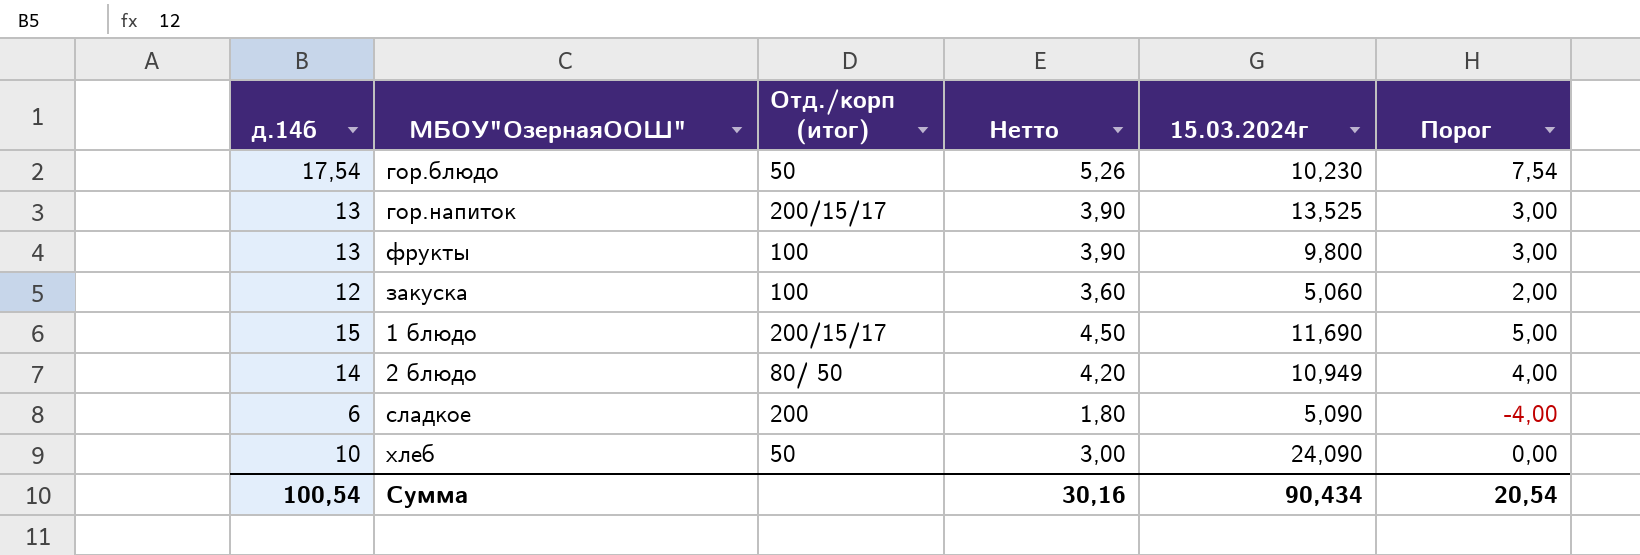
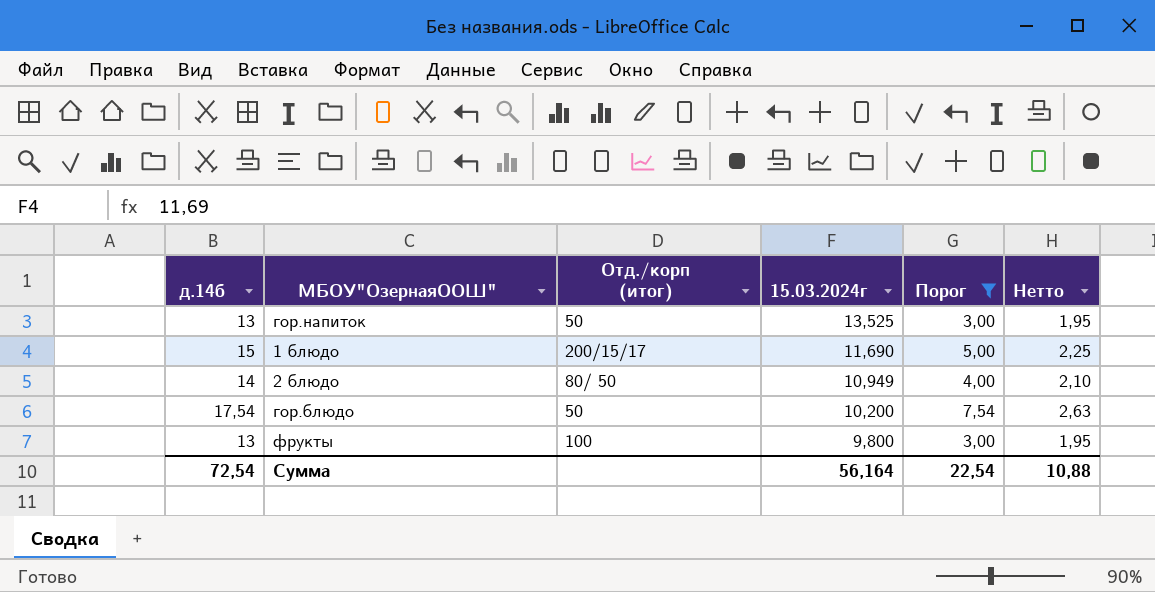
filter: none -> Порог >= 3,00
row order: none -> 15.03.2024г descending
column Нетто | formula: [д.14б] * 0,3 -> [д.14б] * 0,15
column Нетто | position: 4 -> 6
гор.напиток | Отд./корп (итог): 200/15/17 -> 50
гор.блюдо | 15.03.2024г: 10,230 -> 10,200
Сумма | д.14б: 100,54 -> 72,54
Сумма | 15.03.2024г: 90,434 -> 56,164
Сумма | Порог: 20,54 -> 22,54
Сумма | Нетто: 30,16 -> 10,88

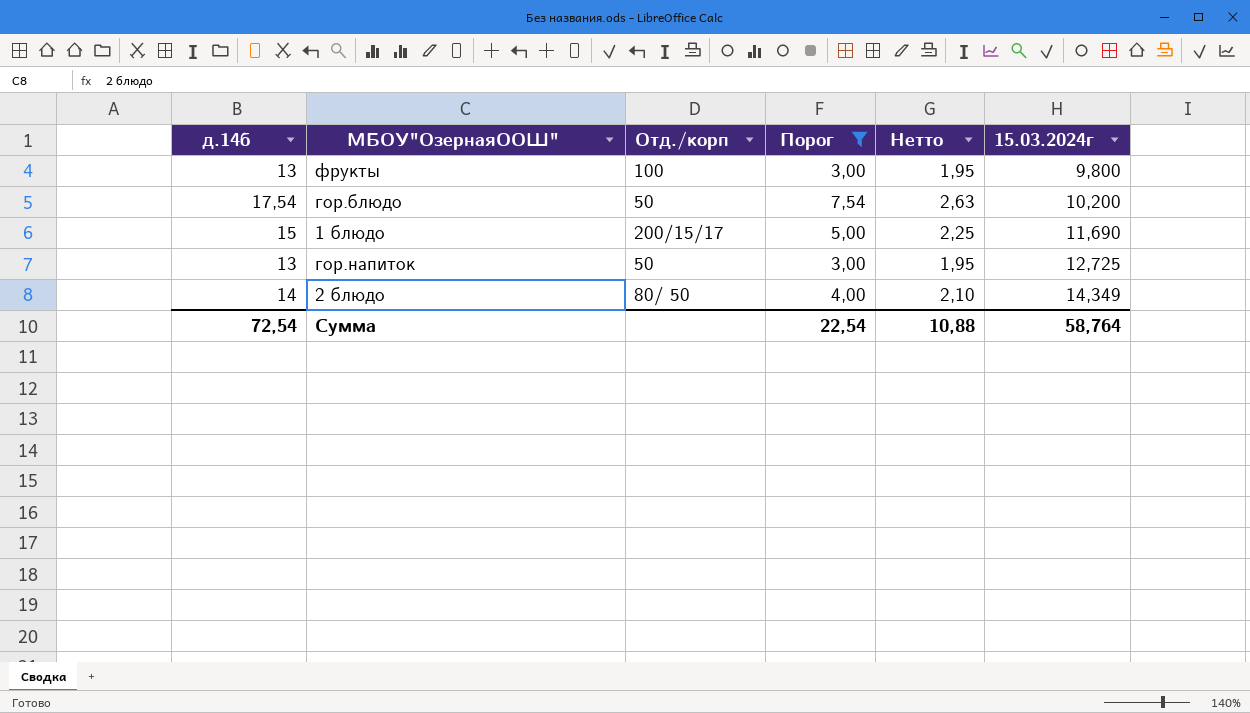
row order: 15.03.2024г descending -> 15.03.2024г ascending
column name: Отд./корп (итог) -> Отд./корп
column 15.03.2024г | position: 4 -> 6
гор.напиток | 15.03.2024г: 13,525 -> 12,725
2 блюдо | 15.03.2024г: 10,949 -> 14,349
Сумма | 15.03.2024г: 56,164 -> 58,764

